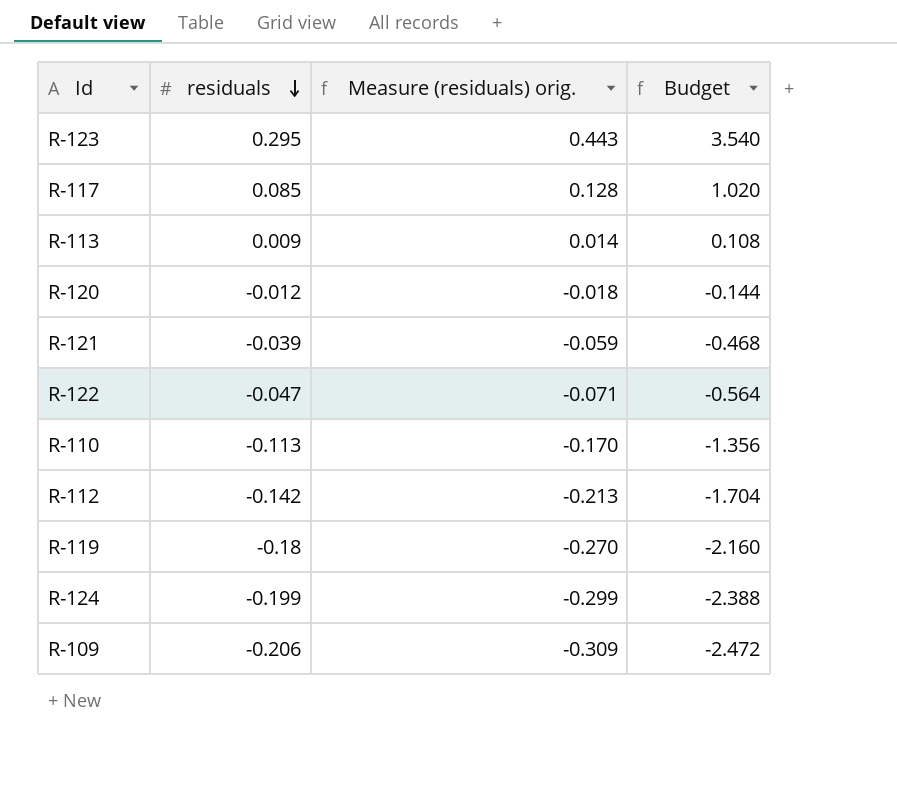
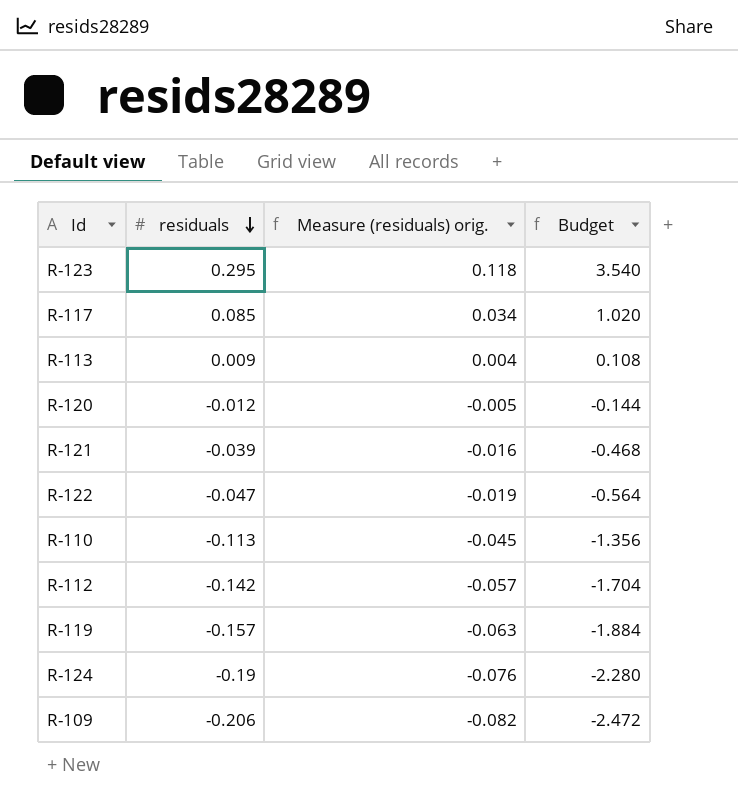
column Measure (residuals) orig. | formula: [residuals] * 1.5 -> [residuals] * 0.4
R-119 | residuals: -0.18 -> -0.157
R-119 | Budget: -2.160 -> -1.884
R-124 | residuals: -0.199 -> -0.19
R-124 | Budget: -2.388 -> -2.280

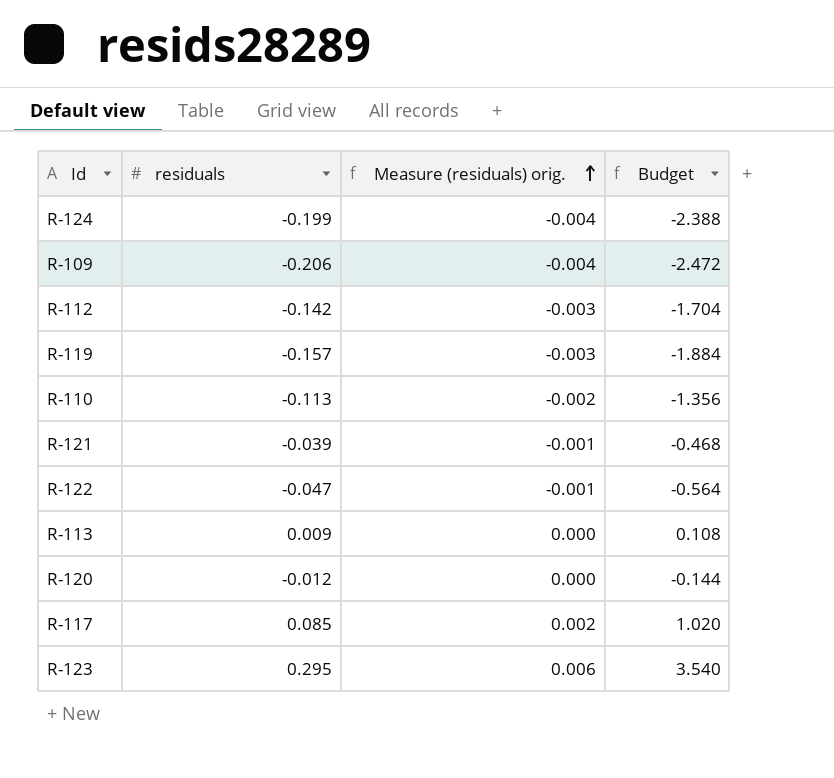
row order: residuals descending -> Measure (residuals) orig. ascending
column Measure (residuals) orig. | formula: [residuals] * 0.4 -> [residuals] * 0.02
R-124 | residuals: -0.19 -> -0.199
R-124 | Budget: -2.280 -> -2.388

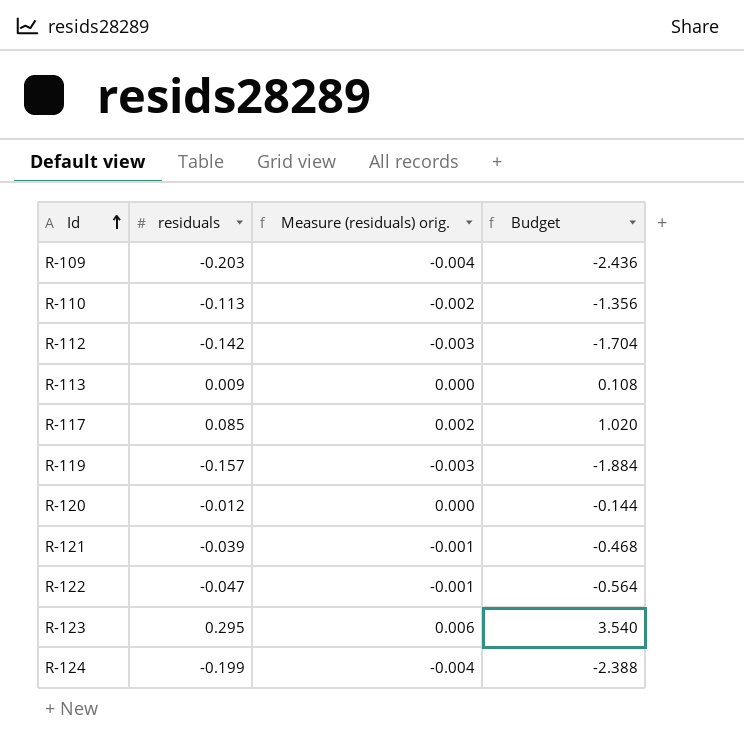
row order: Measure (residuals) orig. ascending -> Id ascending
R-109 | residuals: -0.206 -> -0.203
R-109 | Budget: -2.472 -> -2.436

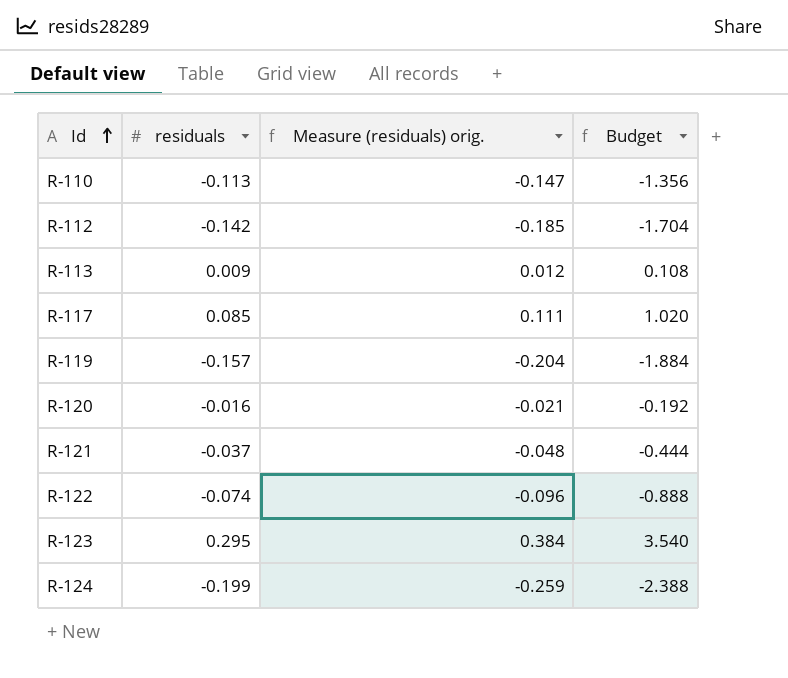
column Measure (residuals) orig. | formula: [residuals] * 0.02 -> [residuals] * 1.3
row R-109: -0.203 | -0.004 | -2.436 -> none
R-120 | residuals: -0.012 -> -0.016
R-120 | Budget: -0.144 -> -0.192
R-121 | residuals: -0.039 -> -0.037
R-121 | Budget: -0.468 -> -0.444
R-122 | residuals: -0.047 -> -0.074
R-122 | Budget: -0.564 -> -0.888

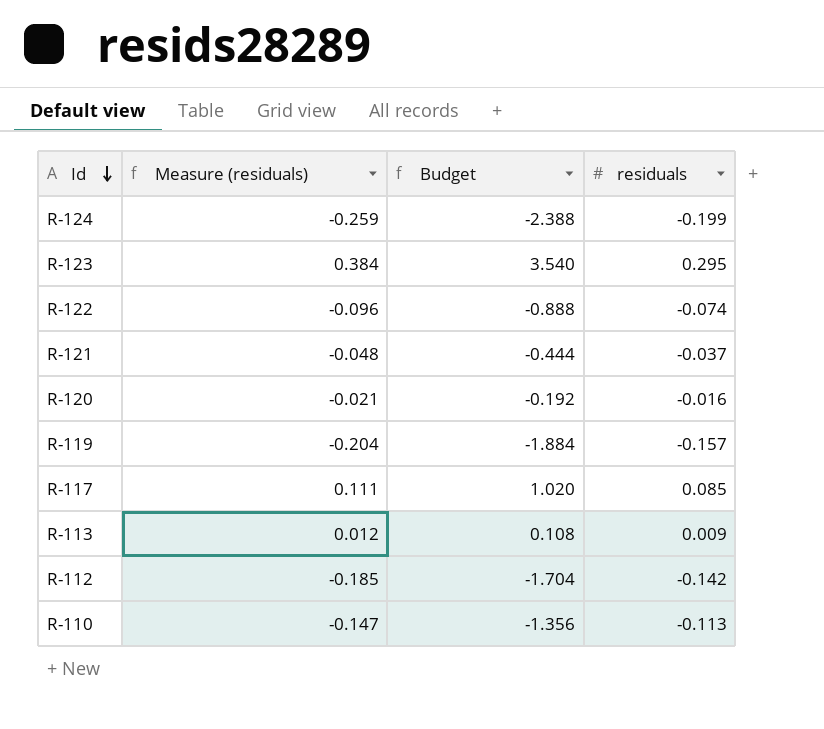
row order: Id ascending -> Id descending
column name: Measure (residuals) orig. -> Measure (residuals)
column residuals | position: 2 -> 4

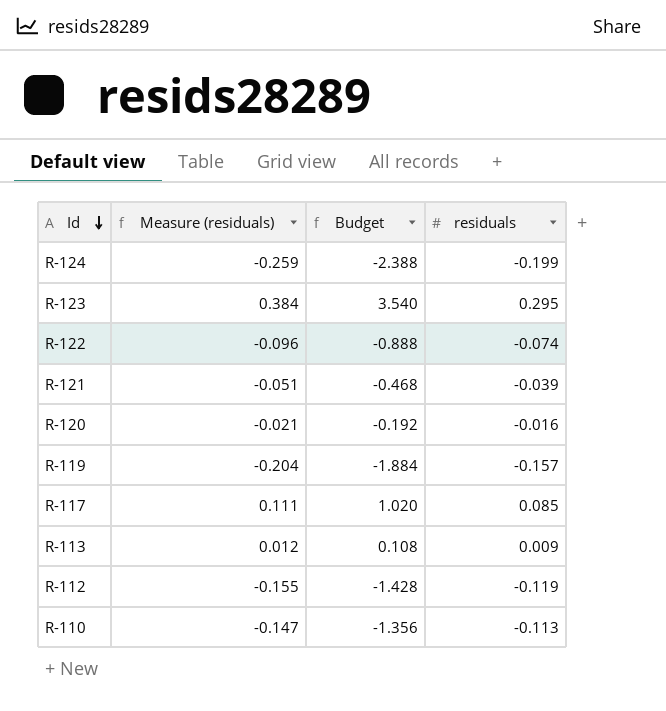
R-121 | Measure (residuals): -0.048 -> -0.051
R-121 | Budget: -0.444 -> -0.468
R-121 | residuals: -0.037 -> -0.039
R-112 | Measure (residuals): -0.185 -> -0.155
R-112 | Budget: -1.704 -> -1.428
R-112 | residuals: -0.142 -> -0.119

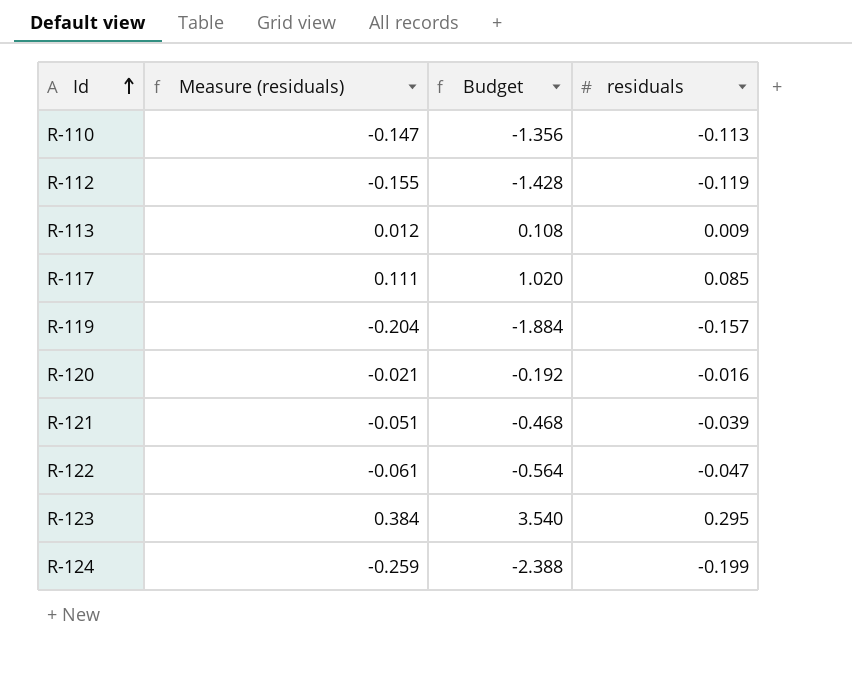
row order: Id descending -> Id ascending
R-122 | Measure (residuals): -0.096 -> -0.061
R-122 | Budget: -0.888 -> -0.564
R-122 | residuals: -0.074 -> -0.047

